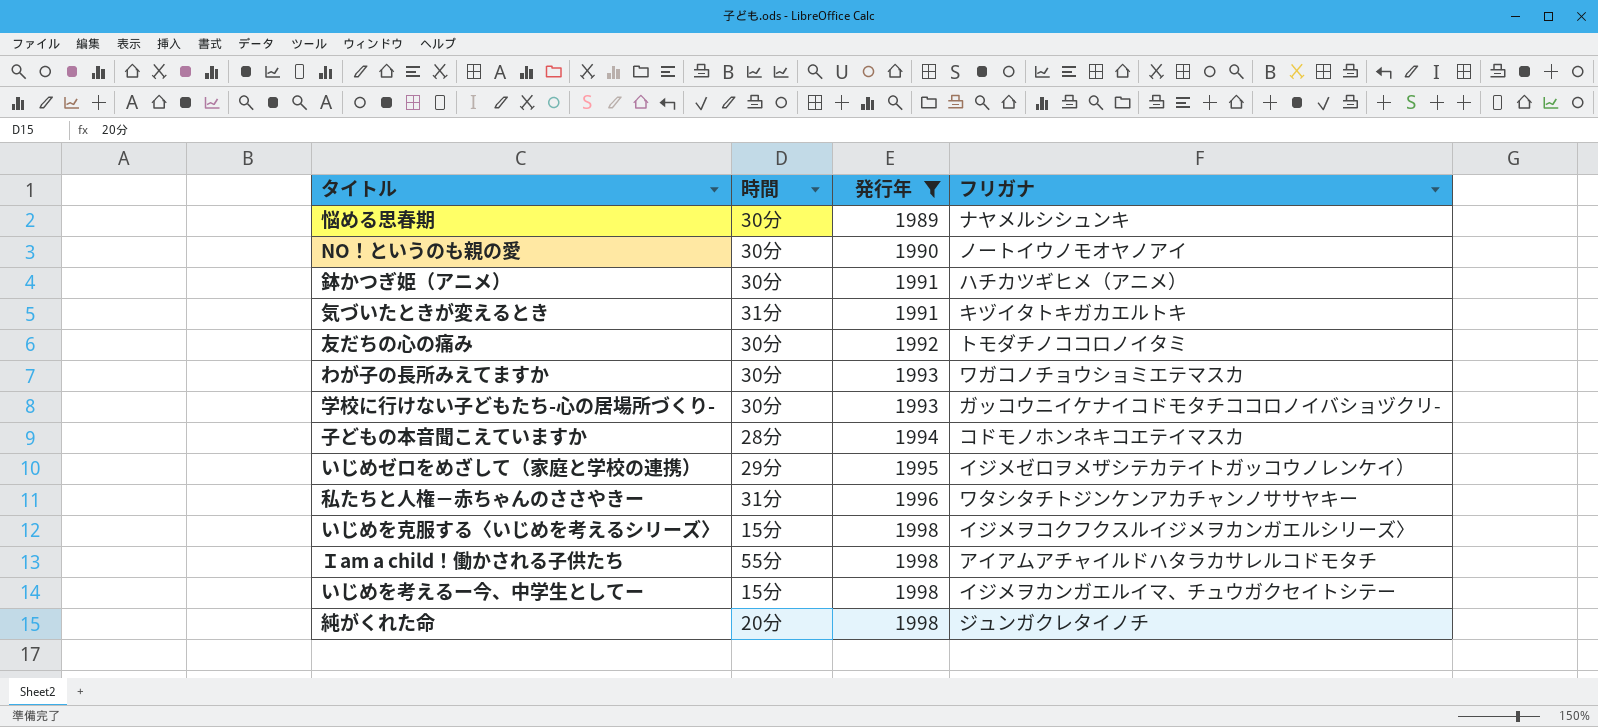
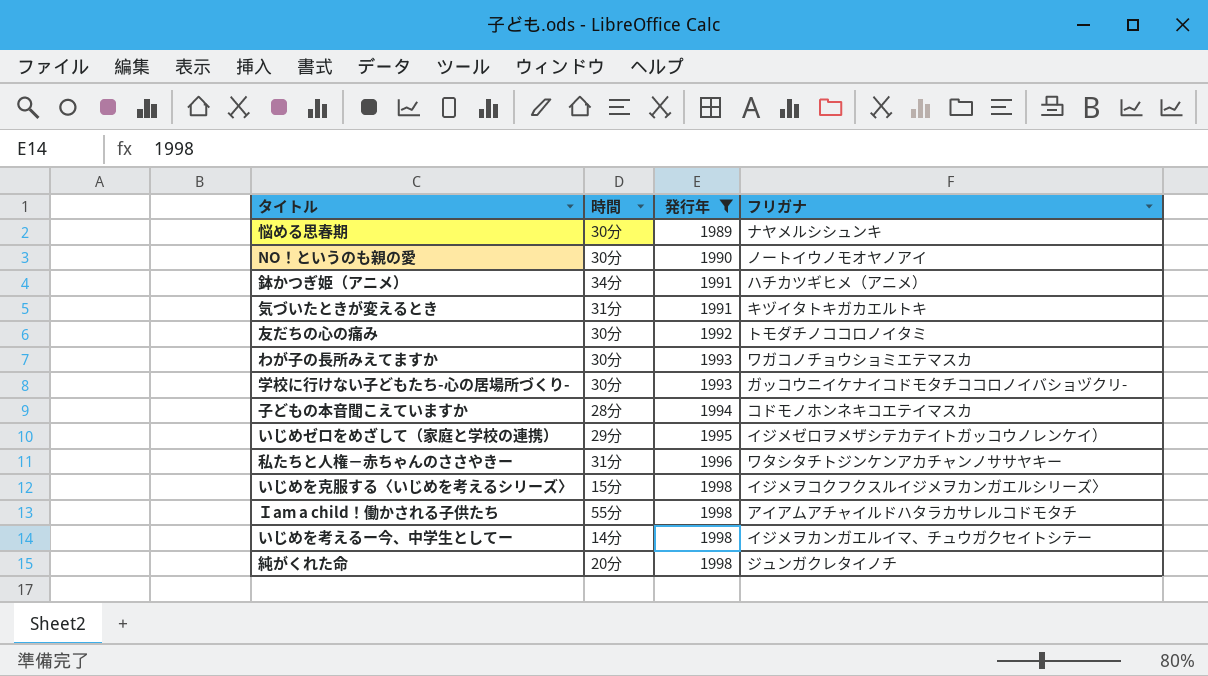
鉢かつぎ姫（アニメ） | 時間: 30分 -> 34分
いじめを考えるー今、中学生としてー | 時間: 15分 -> 14分

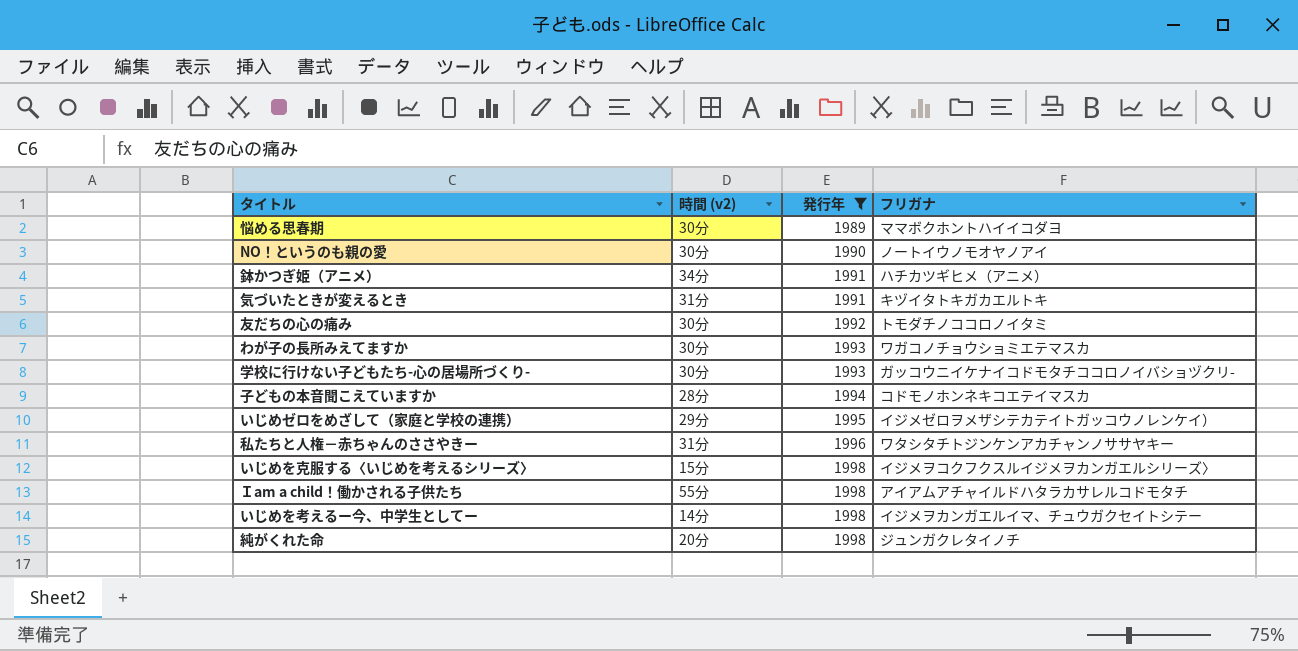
column name: 時間 -> 時間 (v2)
悩める思春期 | フリガナ: ナヤメルシシュンキ -> ママボクホントハイイコダヨ

